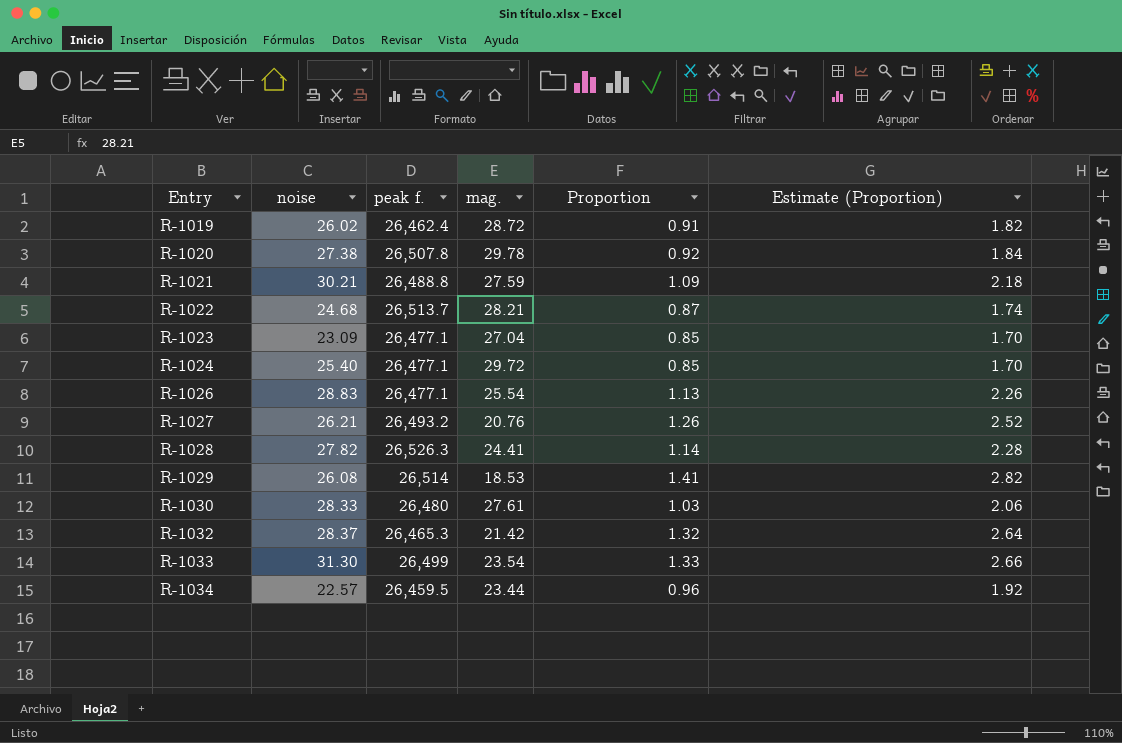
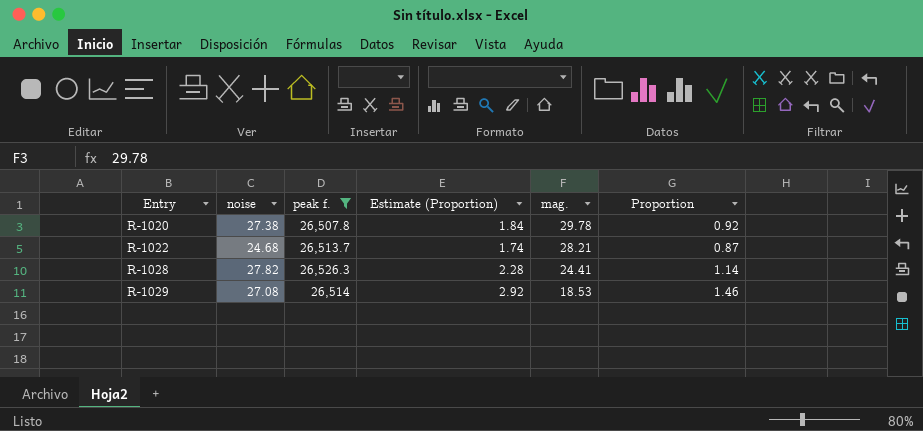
filter: none -> peak f. >= 26,507.8
column Estimate (Proportion) | position: 6 -> 4
R-1029 | noise: 26.08 -> 27.08
R-1029 | Estimate (Proportion): 2.82 -> 2.92
R-1029 | Proportion: 1.41 -> 1.46

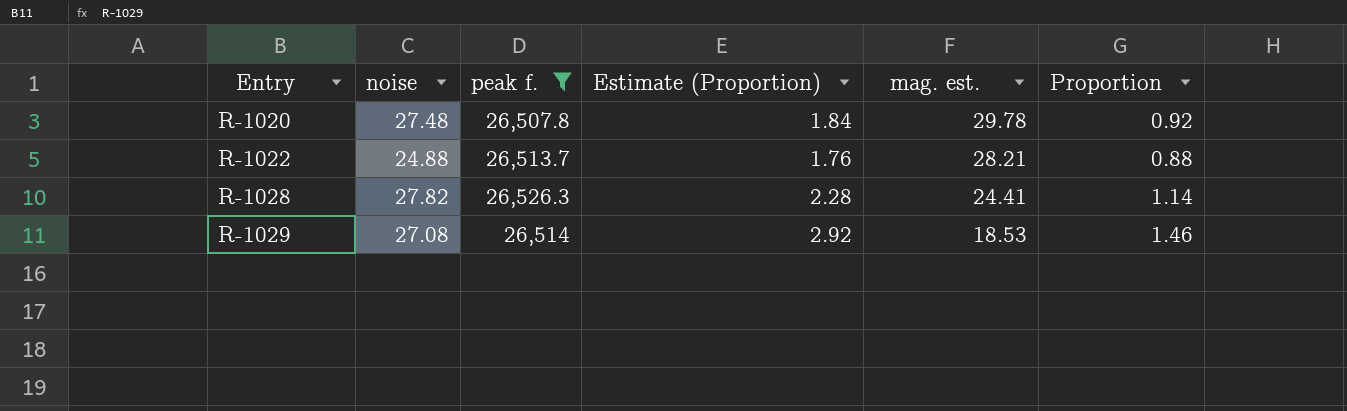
column name: mag. -> mag. est.
R-1020 | noise: 27.38 -> 27.48
R-1022 | noise: 24.68 -> 24.88
R-1022 | Estimate (Proportion): 1.74 -> 1.76
R-1022 | Proportion: 0.87 -> 0.88

